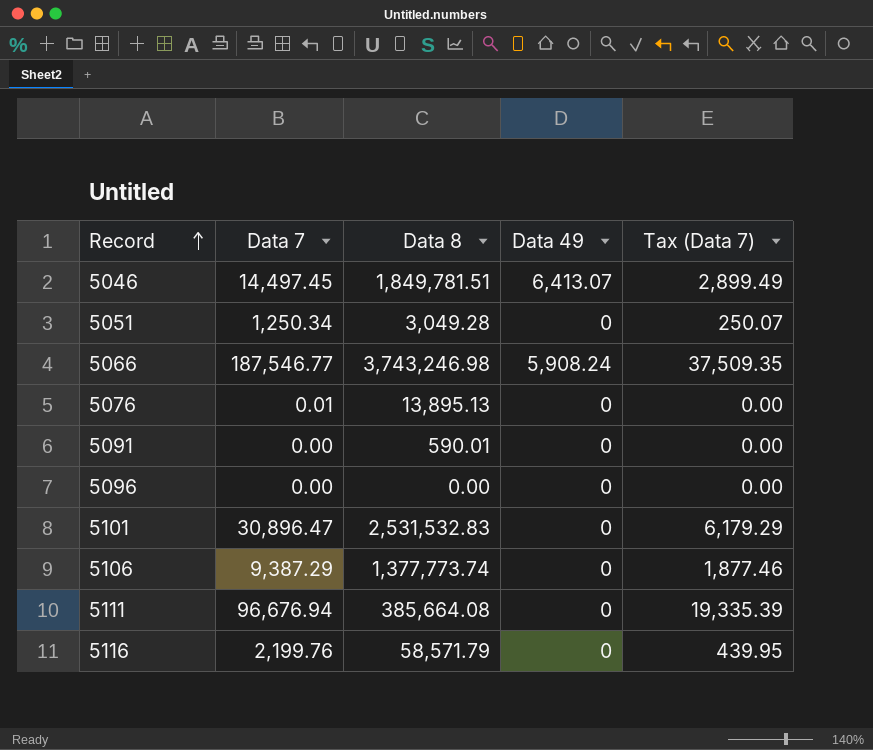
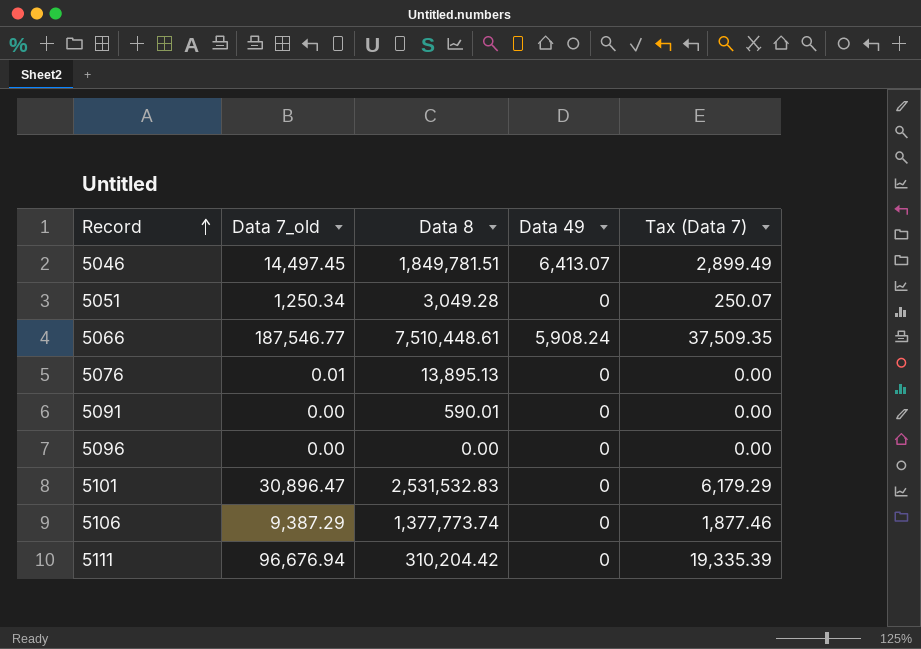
column name: Data 7 -> Data 7_old
row 5116: 2,199.76 | 58,571.79 | 0 | 439.95 -> none
5066 | Data 8: 3,743,246.98 -> 7,510,448.61
5111 | Data 8: 385,664.08 -> 310,204.42

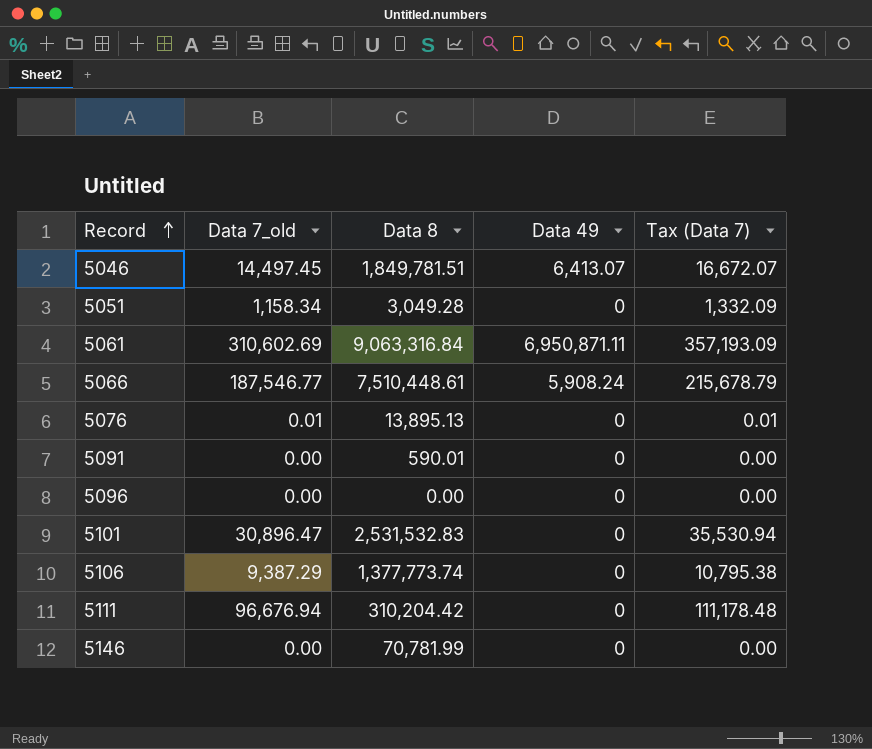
column Tax (Data 7) | formula: [Data 7_old] * 0.2 -> [Data 7_old] * 1.15
5051 | Data 7_old: 1,250.34 -> 1,158.34
row 5061: none -> 310,602.69 | 9,063,316.84 | 6,950,871.11 | 357,193.09
row 5146: none -> 0.00 | 70,781.99 | 0 | 0.00

